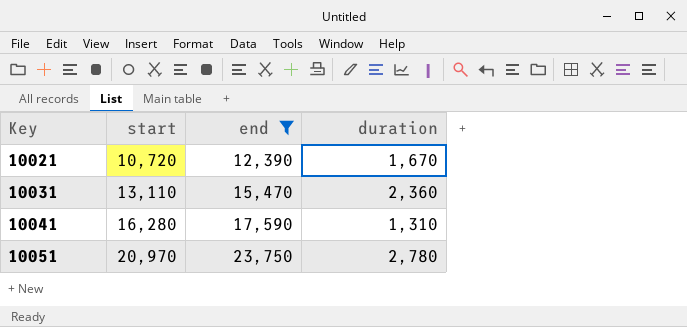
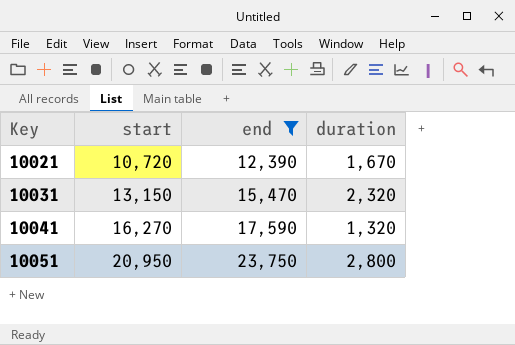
10031 | start: 13,110 -> 13,150
10031 | duration: 2,360 -> 2,320
10041 | start: 16,280 -> 16,270
10041 | duration: 1,310 -> 1,320
10051 | start: 20,970 -> 20,950
10051 | duration: 2,780 -> 2,800

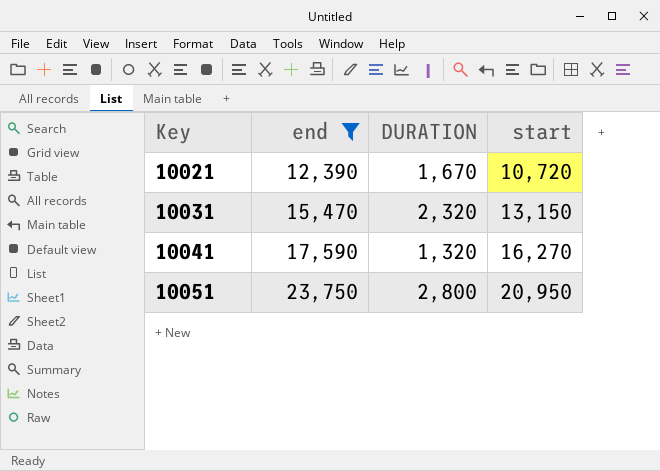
column name: duration -> DURATION
column start | position: 2 -> 4

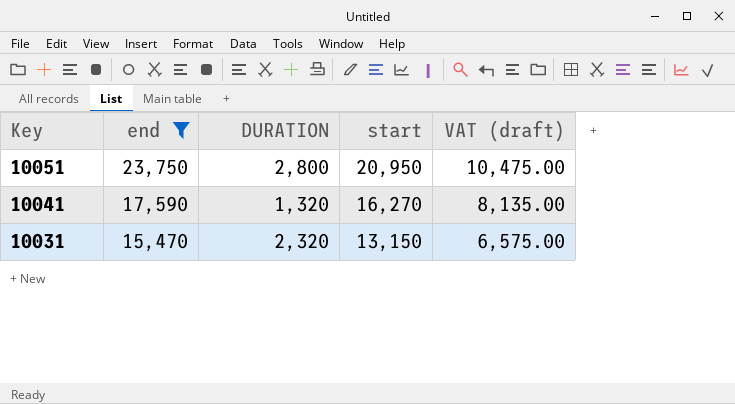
row order: Key ascending -> Key descending
column VAT (draft) | formula: none -> [start] * 0.5
row 10021: 12,390 | 1,670 | 10,720 -> none

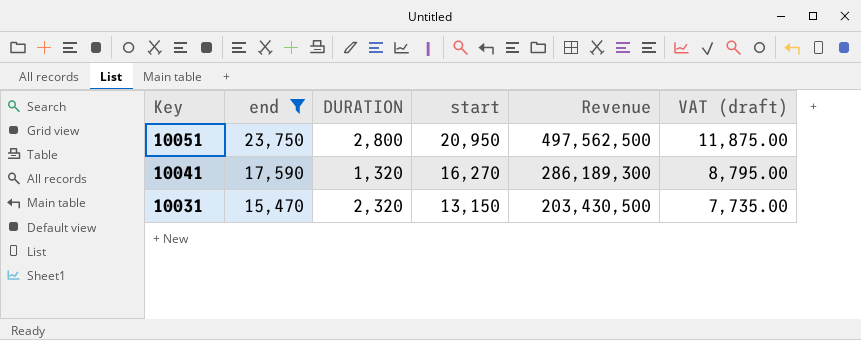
column Revenue | formula: none -> [end] * [start]
column VAT (draft) | formula: [start] * 0.5 -> [end] * 0.5

